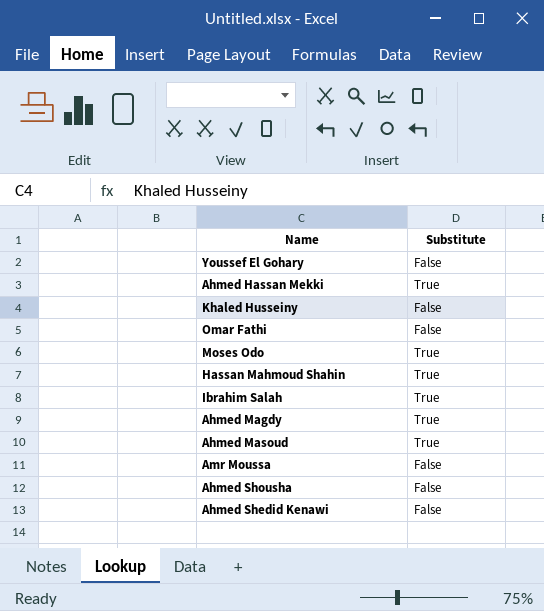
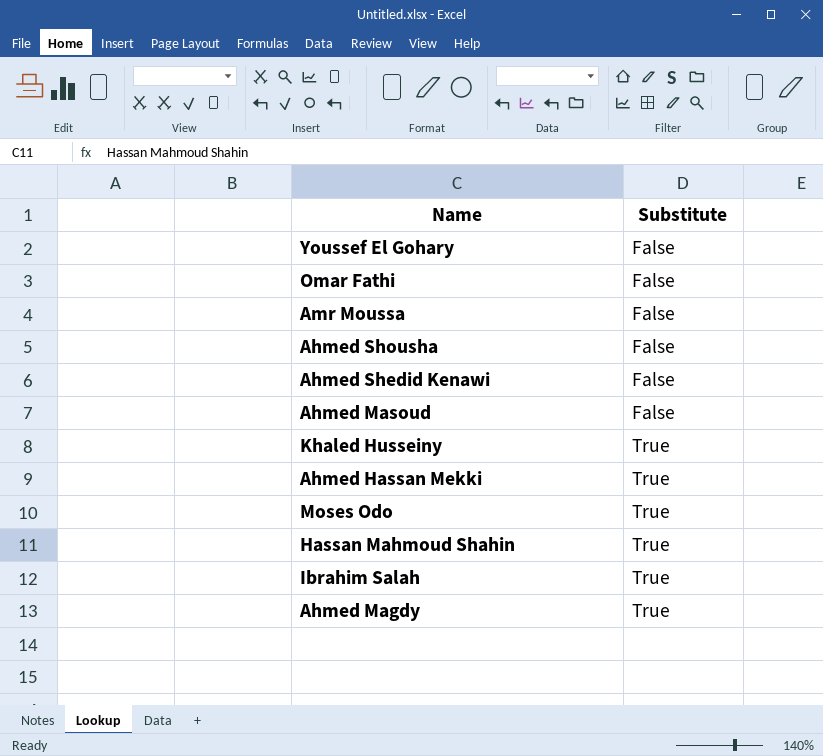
row order: none -> Substitute ascending
Ahmed Masoud | Substitute: True -> False
Khaled Husseiny | Substitute: False -> True

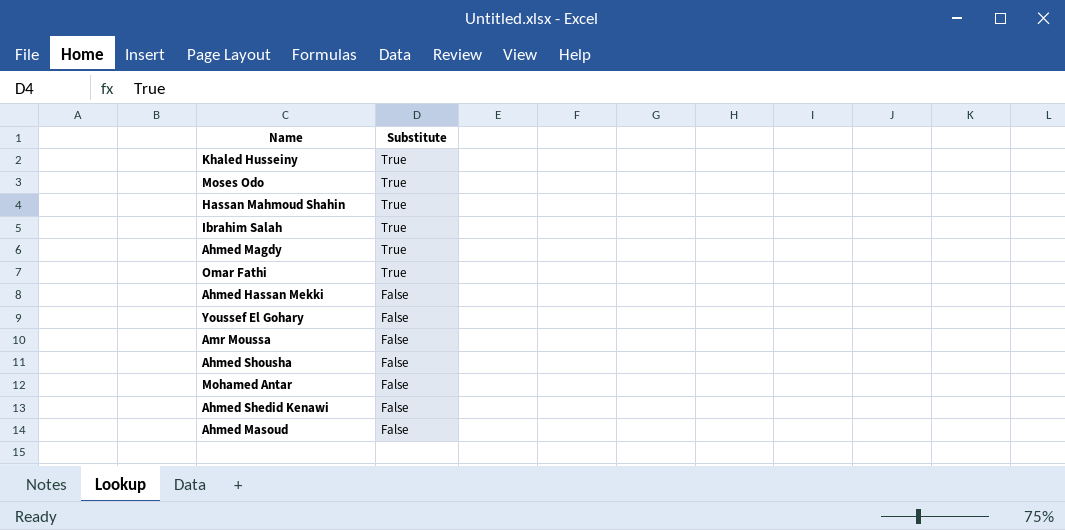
row order: Substitute ascending -> Substitute descending
Omar Fathi | Substitute: False -> True
Ahmed Hassan Mekki | Substitute: True -> False
row Mohamed Antar: none -> False

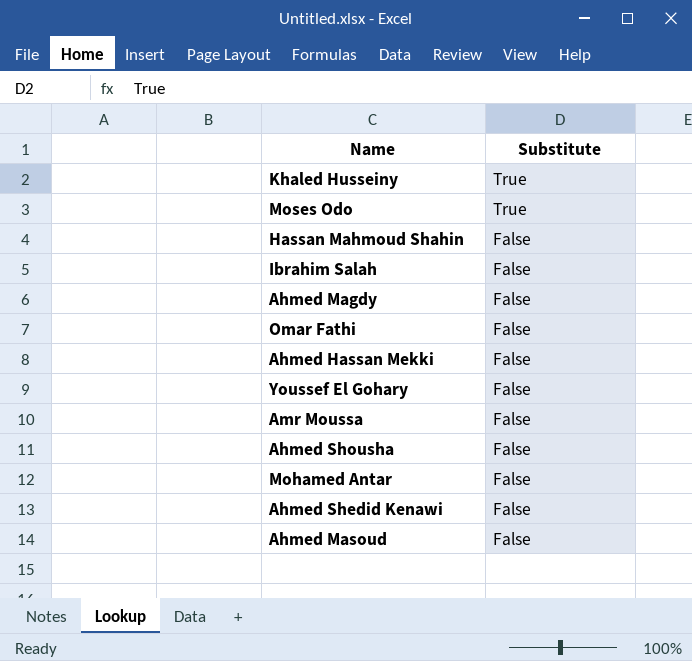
Hassan Mahmoud Shahin | Substitute: True -> False
Ibrahim Salah | Substitute: True -> False
Ahmed Magdy | Substitute: True -> False
Omar Fathi | Substitute: True -> False

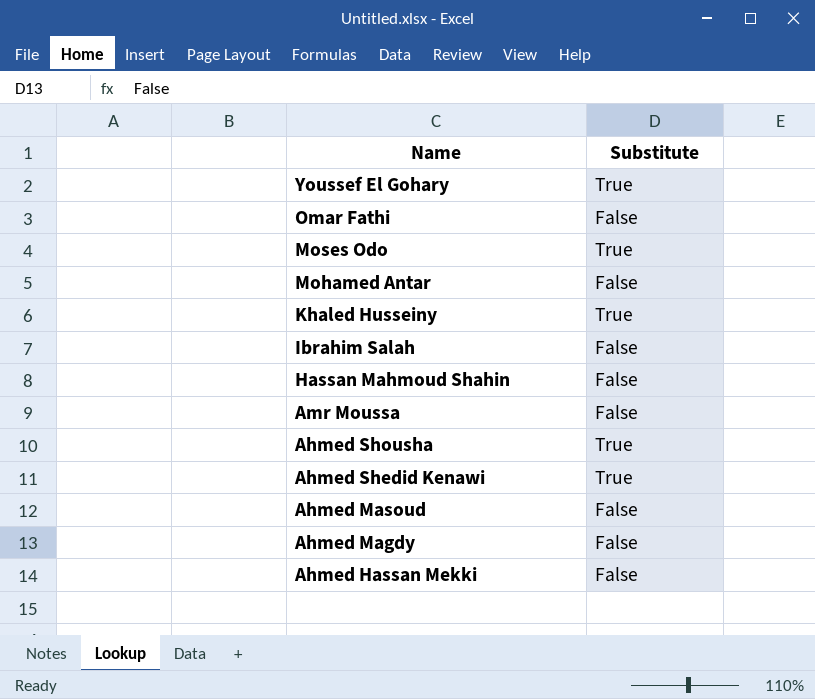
row order: Substitute descending -> Name descending
Youssef El Gohary | Substitute: False -> True
Ahmed Shousha | Substitute: False -> True
Ahmed Shedid Kenawi | Substitute: False -> True

